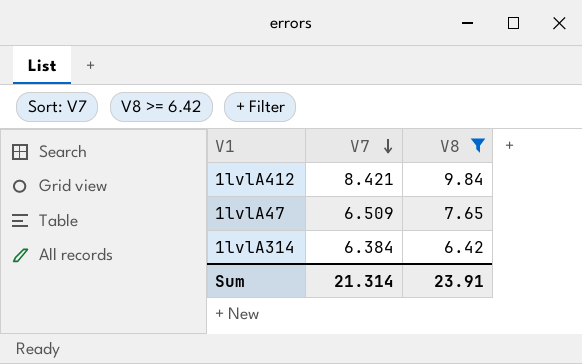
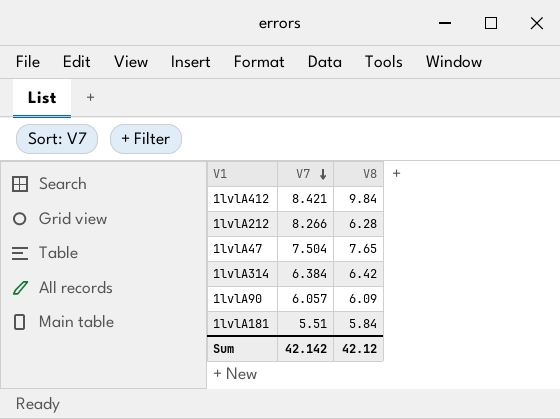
filter: V8 >= 6.42 -> none
1lvlA47 | V7: 6.509 -> 7.504
Sum | V7: 21.314 -> 42.142
Sum | V8: 23.91 -> 42.12

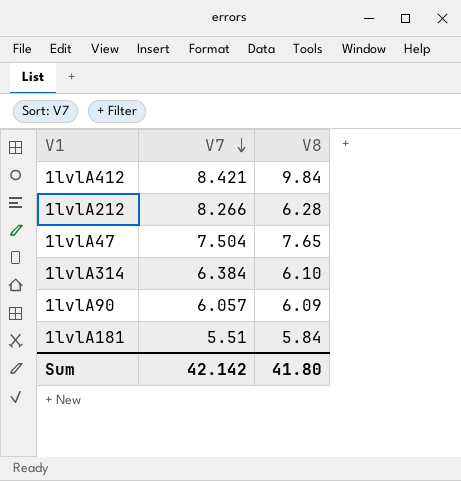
1lvlA314 | V8: 6.42 -> 6.10
Sum | V8: 42.12 -> 41.80

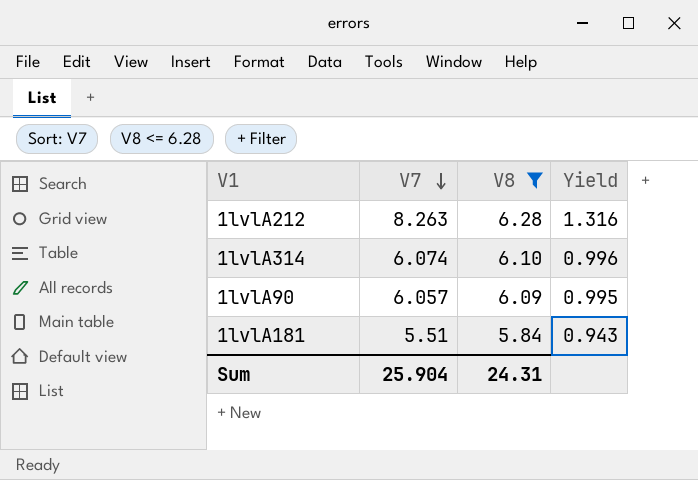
filter: none -> V8 <= 6.28
column Yield | formula: none -> [V7] / [V8]
1lvlA212 | V7: 8.266 -> 8.263
1lvlA314 | V7: 6.384 -> 6.074
Sum | V7: 42.142 -> 25.904
Sum | V8: 41.80 -> 24.31

